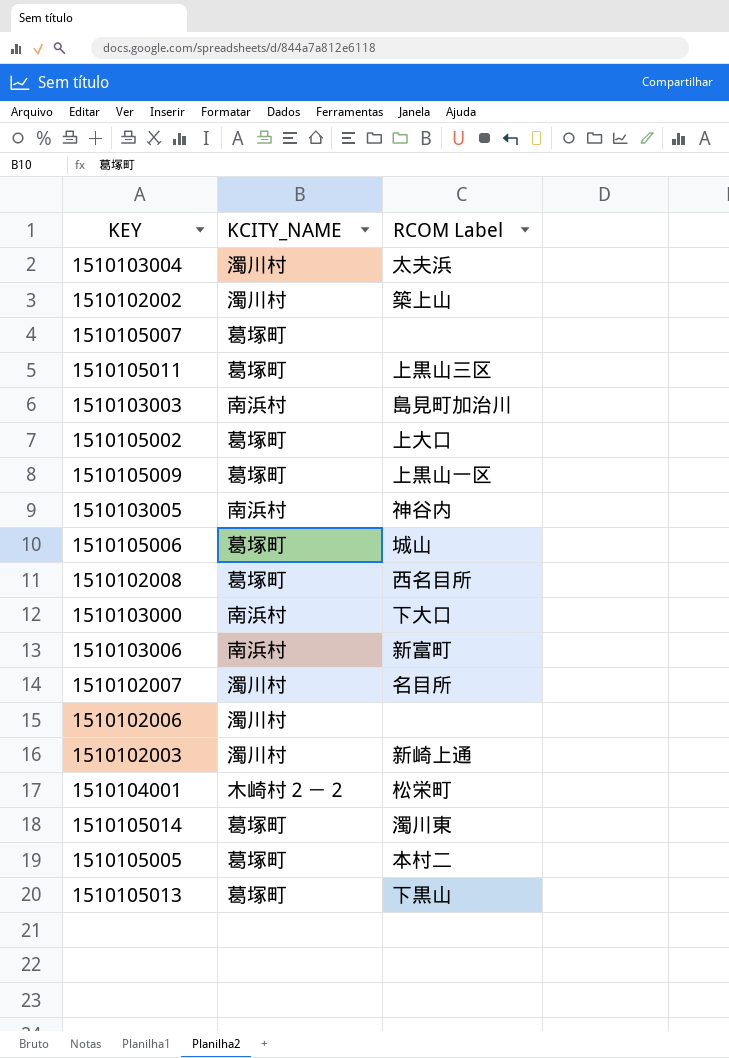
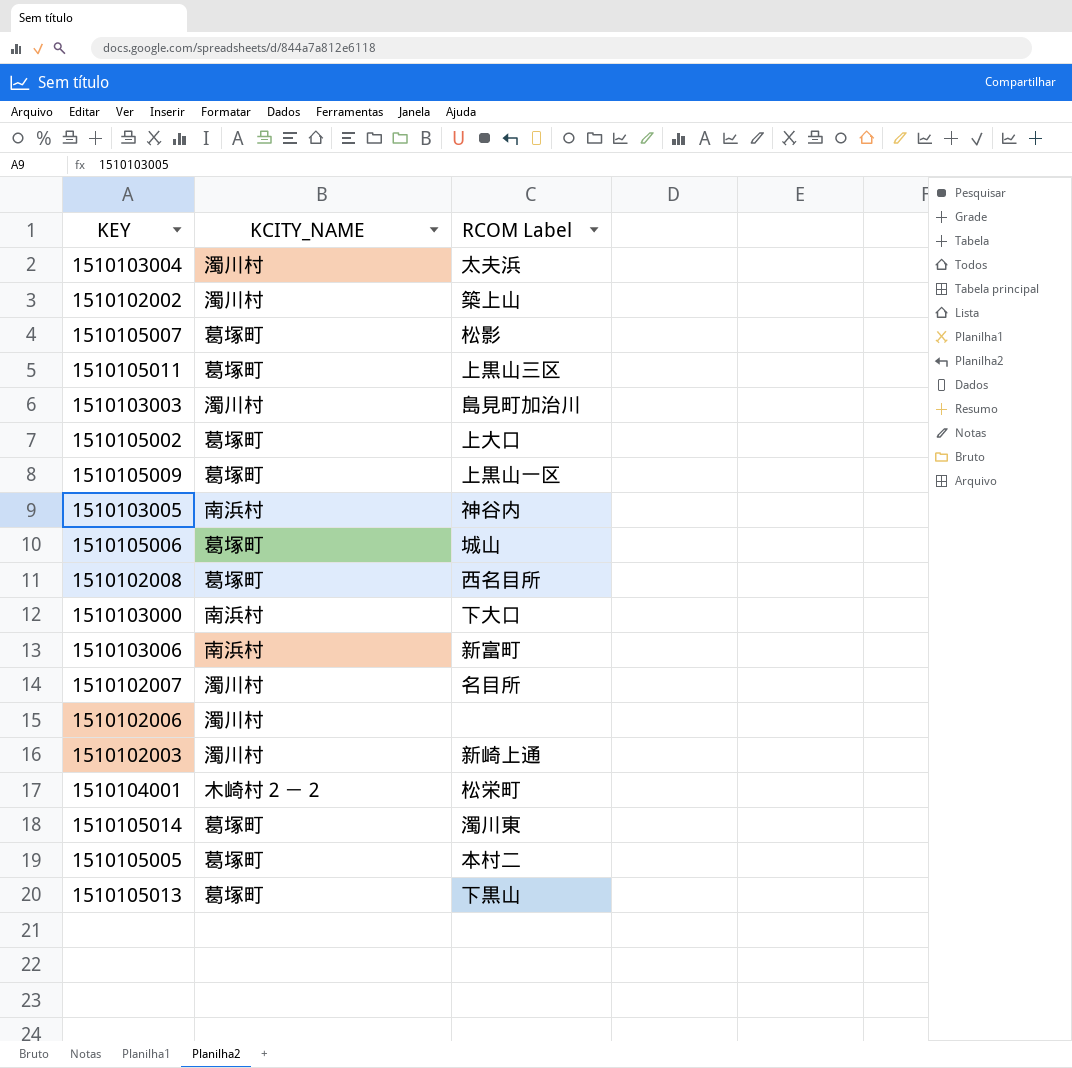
1510105007 | RCOM Label: none -> 松影
1510103003 | KCITY_NAME: 南浜村 -> 濁川村

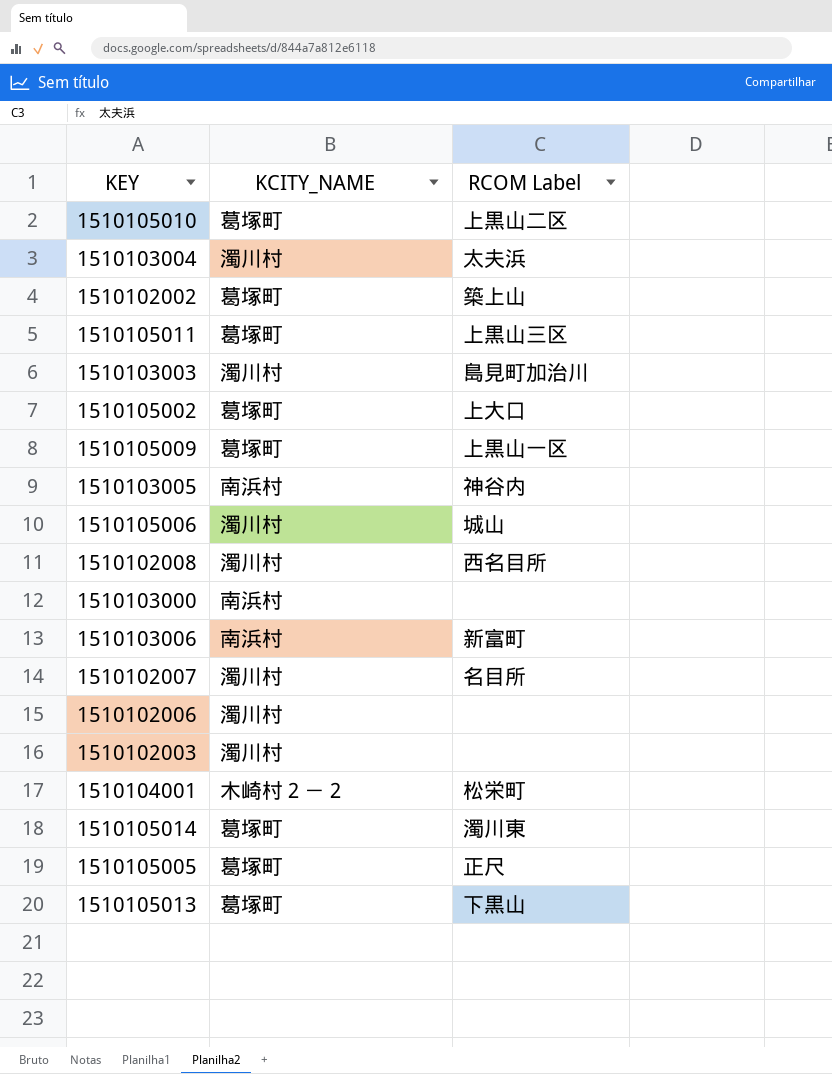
row 1510105007: 葛塚町 | 松影 -> none
row 1510105010: none -> 葛塚町 | 上黒山二区
1510102002 | KCITY_NAME: 濁川村 -> 葛塚町
1510105006 | KCITY_NAME: 葛塚町 -> 濁川村
1510102008 | KCITY_NAME: 葛塚町 -> 濁川村
1510103000 | RCOM Label: 下大口 -> none
1510102003 | RCOM Label: 新崎上通 -> none
1510105005 | RCOM Label: 本村二 -> 正尺

